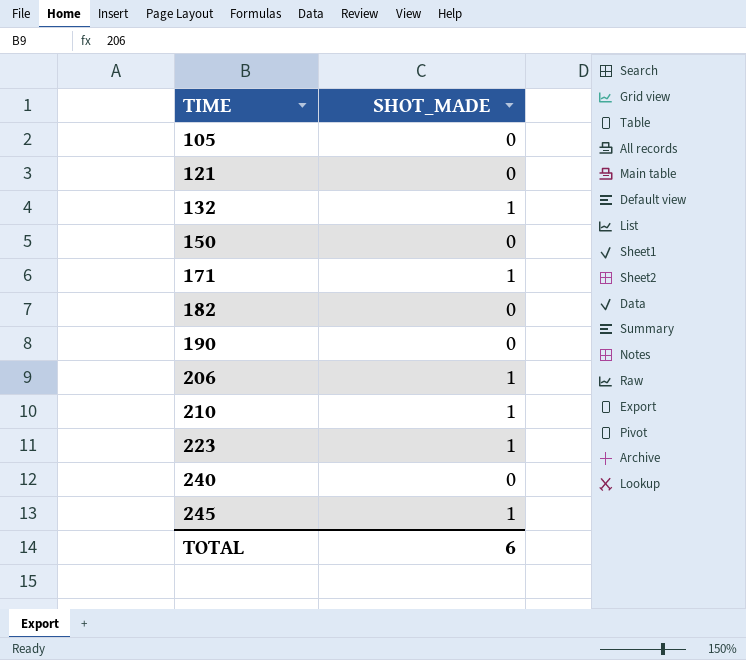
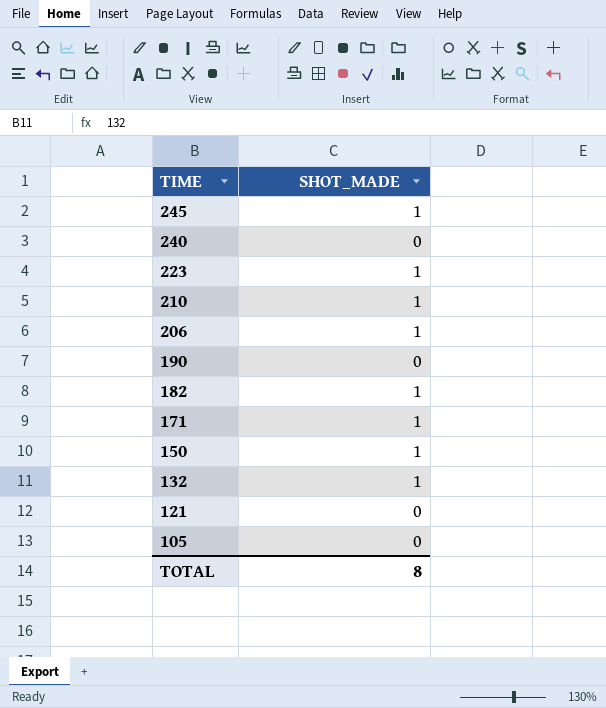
row order: TIME ascending -> TIME descending
182 | SHOT_MADE: 0 -> 1
150 | SHOT_MADE: 0 -> 1
TOTAL | SHOT_MADE: 6 -> 8

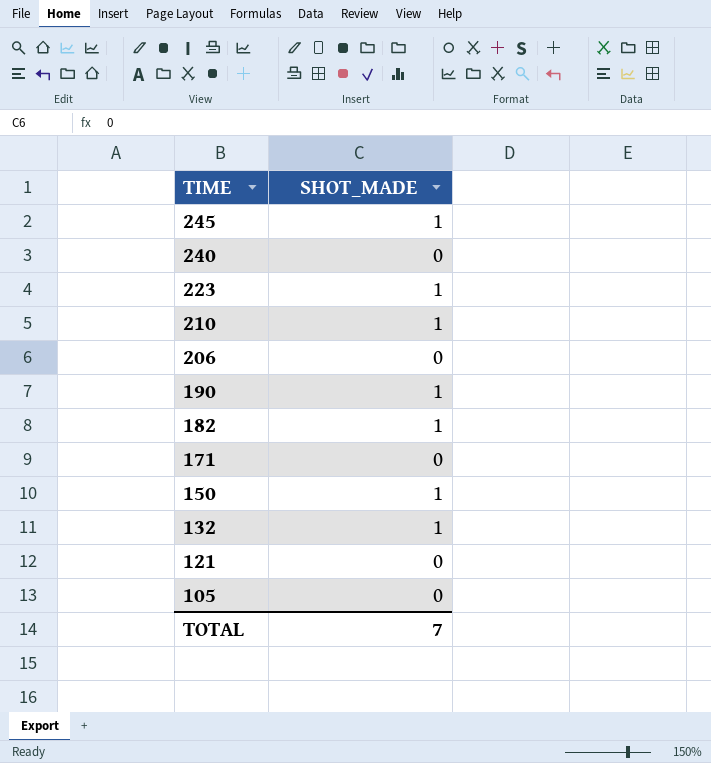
206 | SHOT_MADE: 1 -> 0
190 | SHOT_MADE: 0 -> 1
171 | SHOT_MADE: 1 -> 0
TOTAL | SHOT_MADE: 8 -> 7

